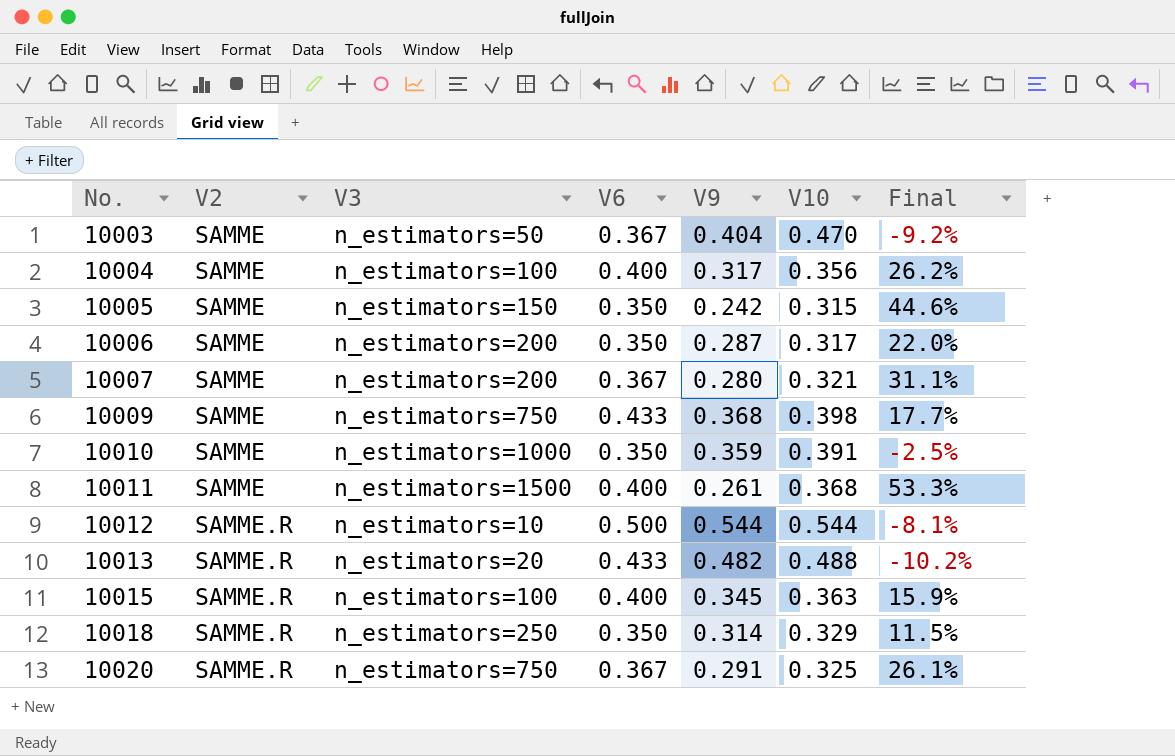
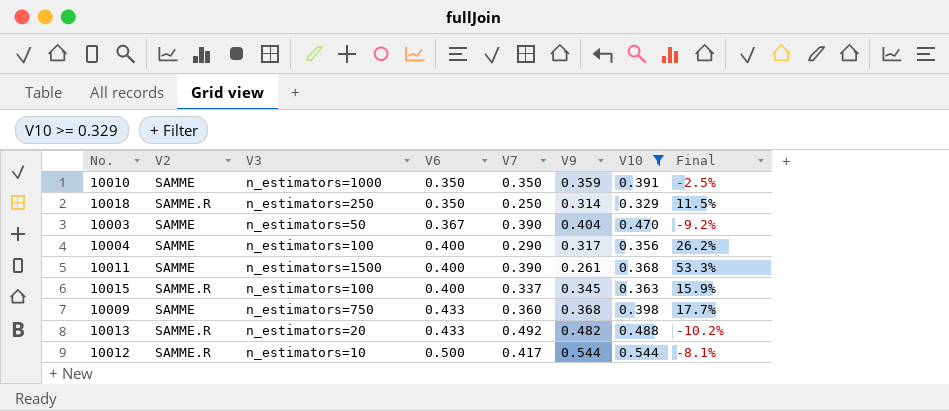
filter: none -> V10 >= 0.329
row order: No. ascending -> V6 ascending
column V7 | position: none -> 5

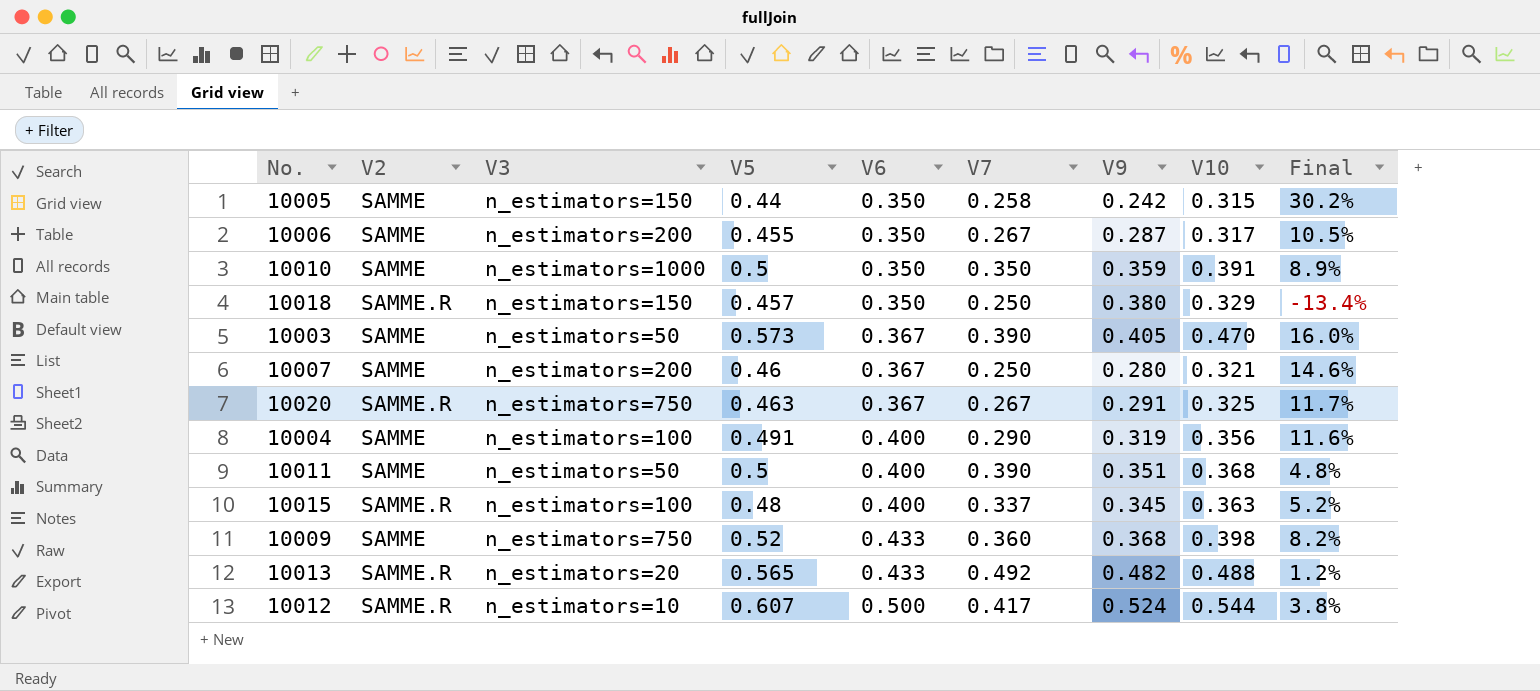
filter: V10 >= 0.329 -> none
column V5 | position: none -> 4
column Final | formula: ([V6] - [V9]) / [V9] -> ([V10] - [V9]) / [V9]
10018 | V3: n_estimators=250 -> n_estimators=150
10018 | V9: 0.314 -> 0.380
10003 | V9: 0.404 -> 0.405
10004 | V9: 0.317 -> 0.319
10011 | V3: n_estimators=1500 -> n_estimators=50
10011 | V9: 0.261 -> 0.351
10012 | V9: 0.544 -> 0.524

